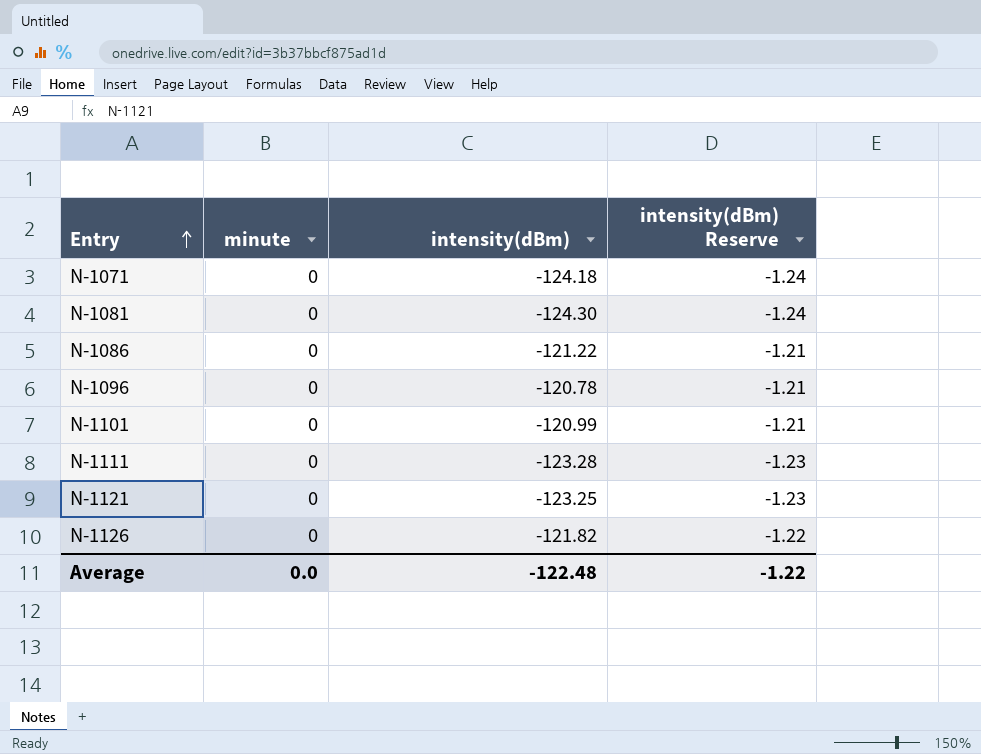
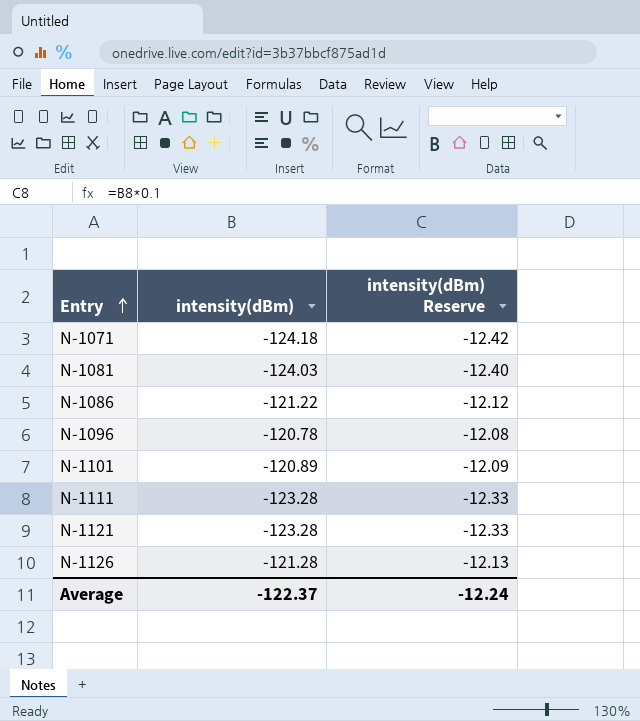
column minute | position: 2 -> none
column intensity(dBm) Reserve | formula: [intensity(dBm)] * 0.01 -> [intensity(dBm)] * 0.1
N-1081 | intensity(dBm): -124.30 -> -124.03
N-1101 | intensity(dBm): -120.99 -> -120.89
N-1121 | intensity(dBm): -123.25 -> -123.28
N-1126 | intensity(dBm): -121.82 -> -121.28
Average | intensity(dBm): -122.48 -> -122.37
Average | intensity(dBm) Reserve: -1.22 -> -12.24

